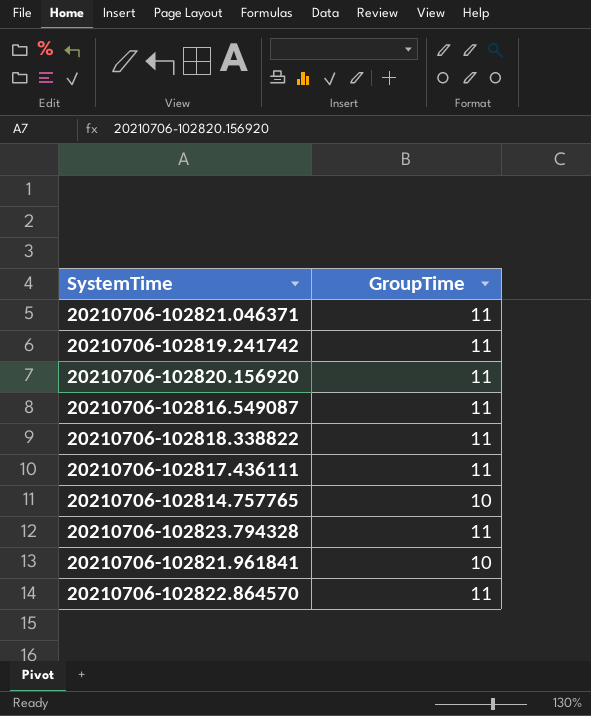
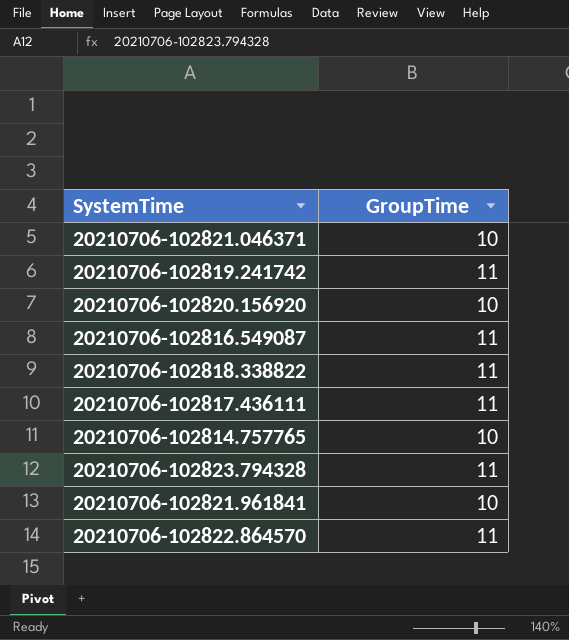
20210706-102821.046371 | GroupTime: 11 -> 10
20210706-102820.156920 | GroupTime: 11 -> 10

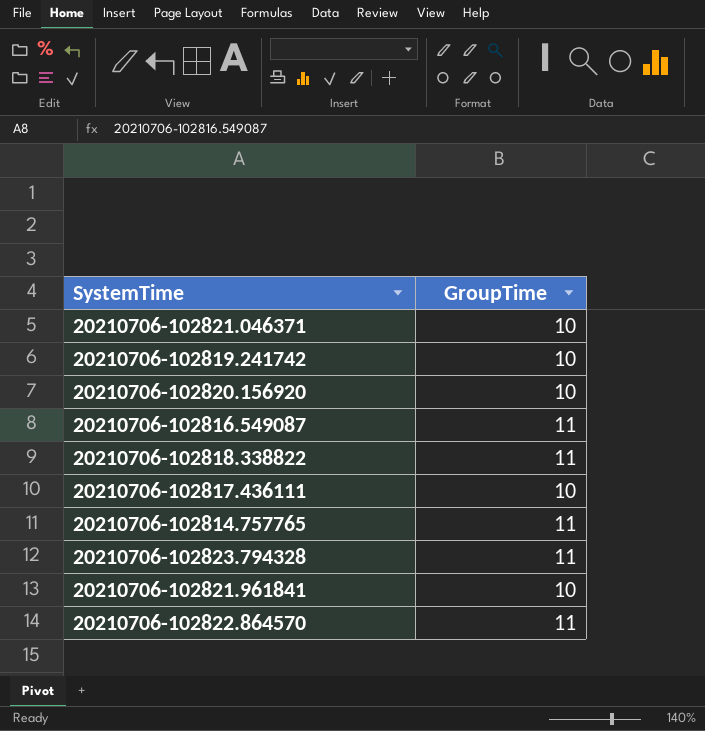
20210706-102819.241742 | GroupTime: 11 -> 10
20210706-102817.436111 | GroupTime: 11 -> 10
20210706-102814.757765 | GroupTime: 10 -> 11

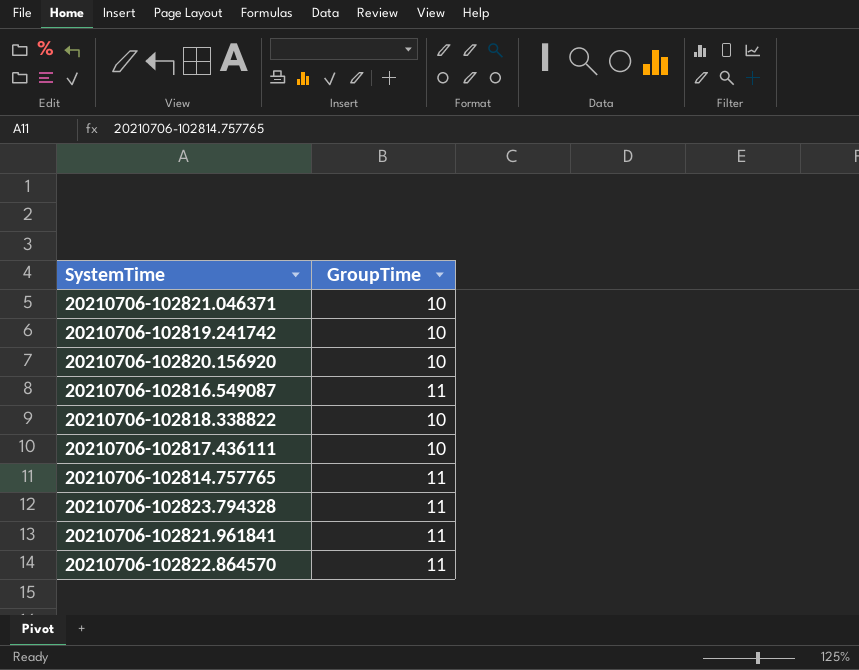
20210706-102818.338822 | GroupTime: 11 -> 10
20210706-102821.961841 | GroupTime: 10 -> 11

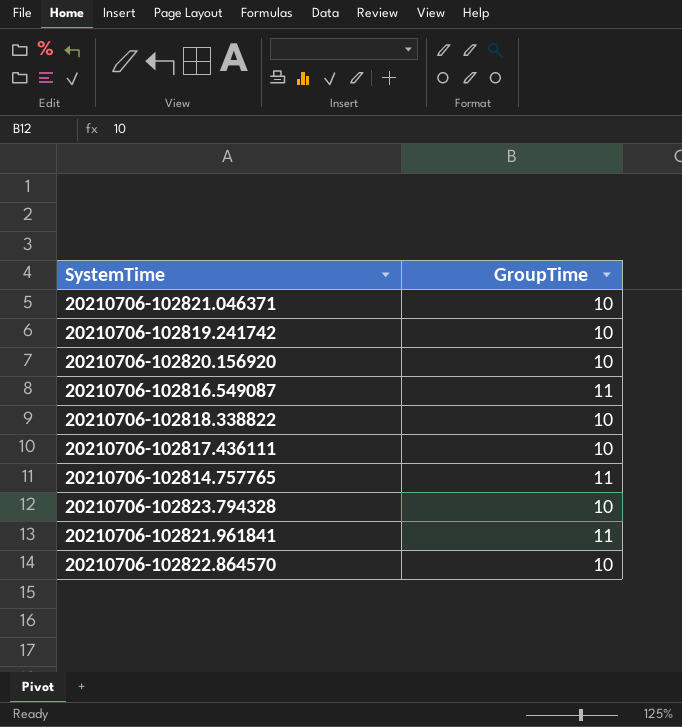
20210706-102823.794328 | GroupTime: 11 -> 10
20210706-102822.864570 | GroupTime: 11 -> 10

